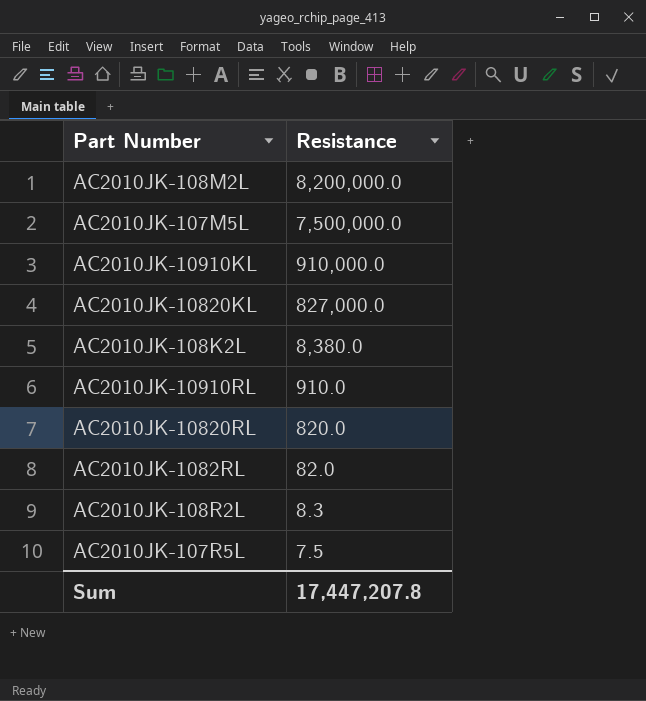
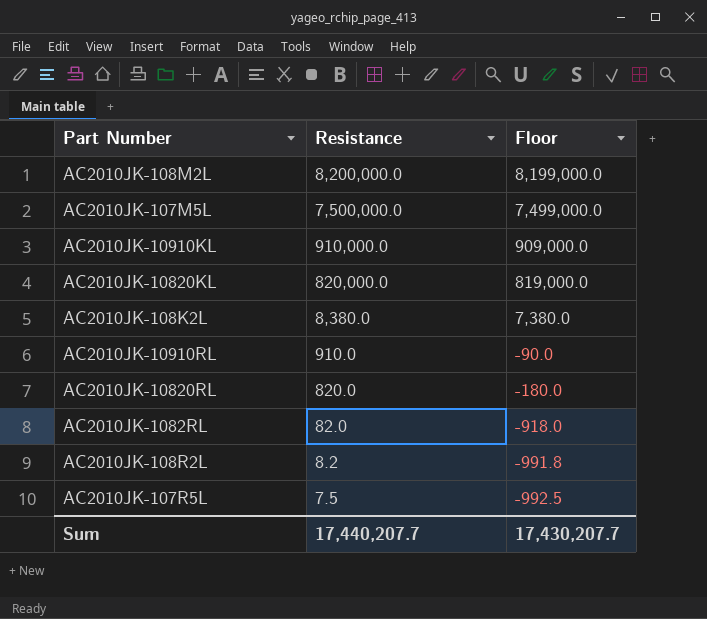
column Floor | formula: none -> [Resistance] - 1000
AC2010JK-10820KL | Resistance: 827,000.0 -> 820,000.0
AC2010JK-108R2L | Resistance: 8.3 -> 8.2
Sum | Resistance: 17,447,207.8 -> 17,440,207.7

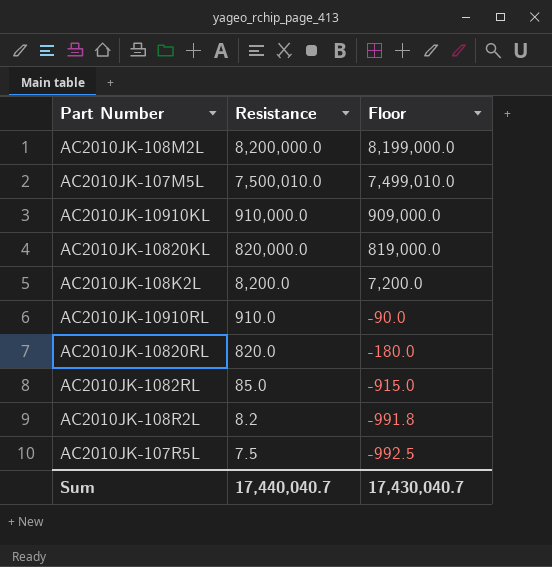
AC2010JK-107M5L | Resistance: 7,500,000.0 -> 7,500,010.0
AC2010JK-107M5L | Floor: 7,499,000.0 -> 7,499,010.0
AC2010JK-108K2L | Resistance: 8,380.0 -> 8,200.0
AC2010JK-108K2L | Floor: 7,380.0 -> 7,200.0
AC2010JK-1082RL | Resistance: 82.0 -> 85.0
AC2010JK-1082RL | Floor: -918.0 -> -915.0
Sum | Resistance: 17,440,207.7 -> 17,440,040.7
Sum | Floor: 17,430,207.7 -> 17,430,040.7

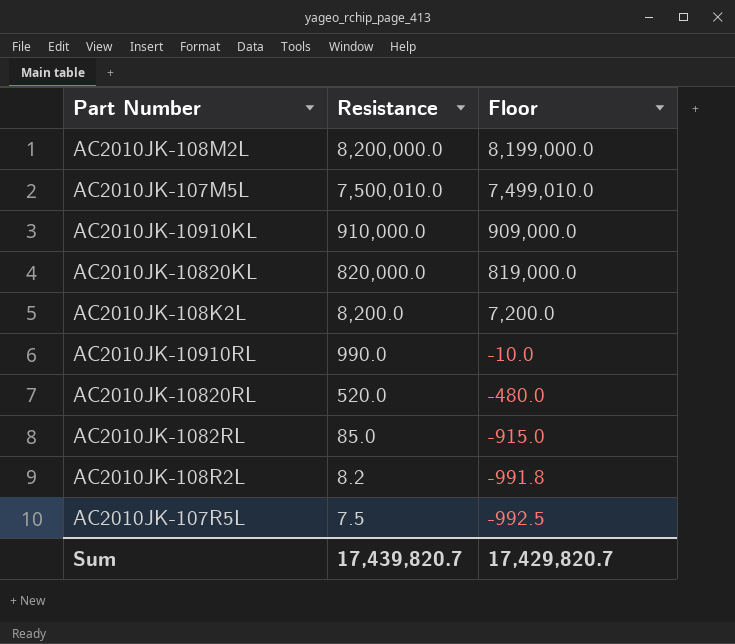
AC2010JK-10910RL | Resistance: 910.0 -> 990.0
AC2010JK-10910RL | Floor: -90.0 -> -10.0
AC2010JK-10820RL | Resistance: 820.0 -> 520.0
AC2010JK-10820RL | Floor: -180.0 -> -480.0
Sum | Resistance: 17,440,040.7 -> 17,439,820.7
Sum | Floor: 17,430,040.7 -> 17,429,820.7

